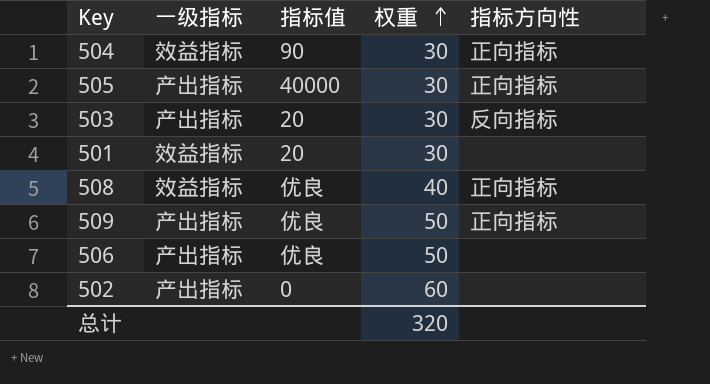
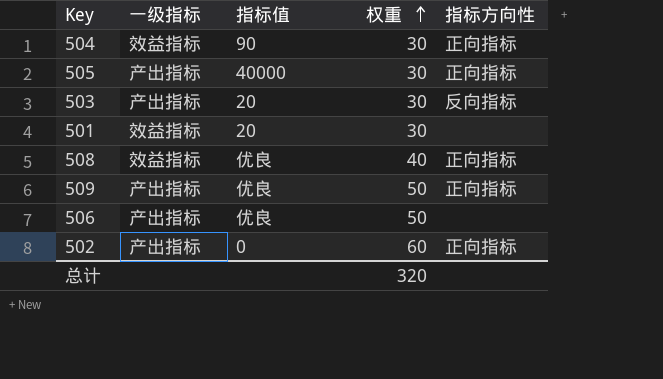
502 | 指标方向性: none -> 正向指标

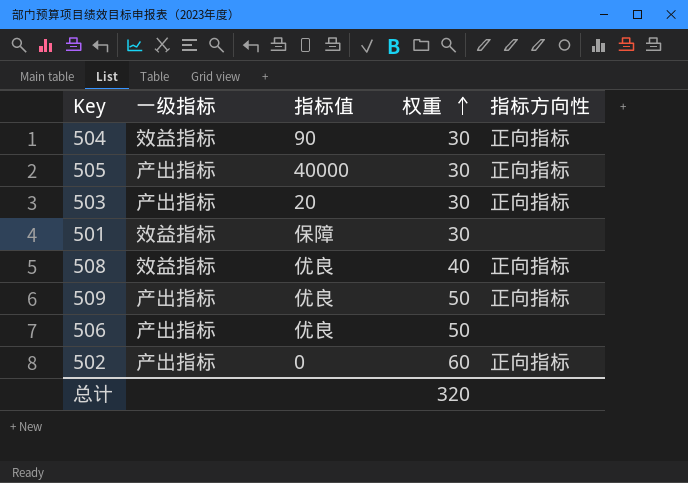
503 | 指标方向性: 反向指标 -> 正向指标
501 | 指标值: 20 -> 保障

